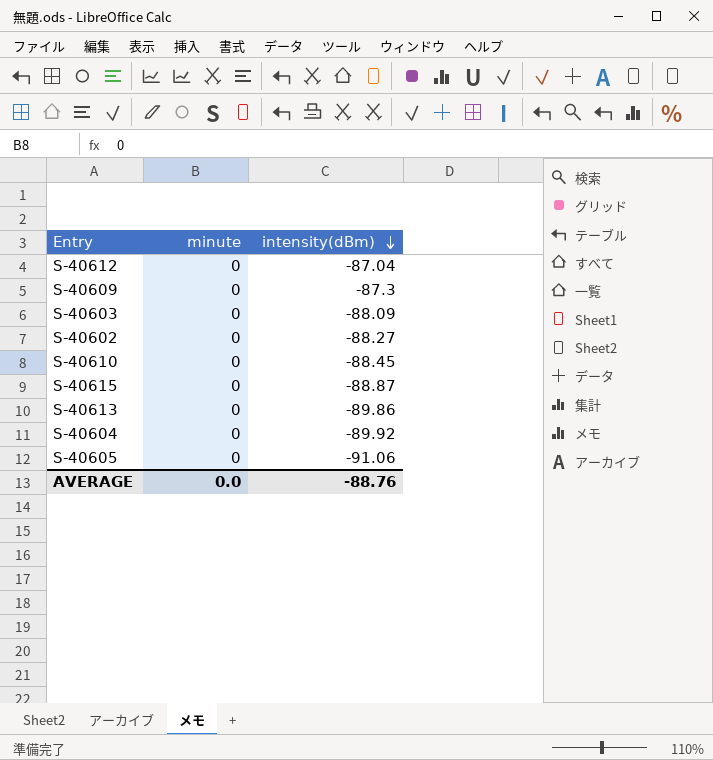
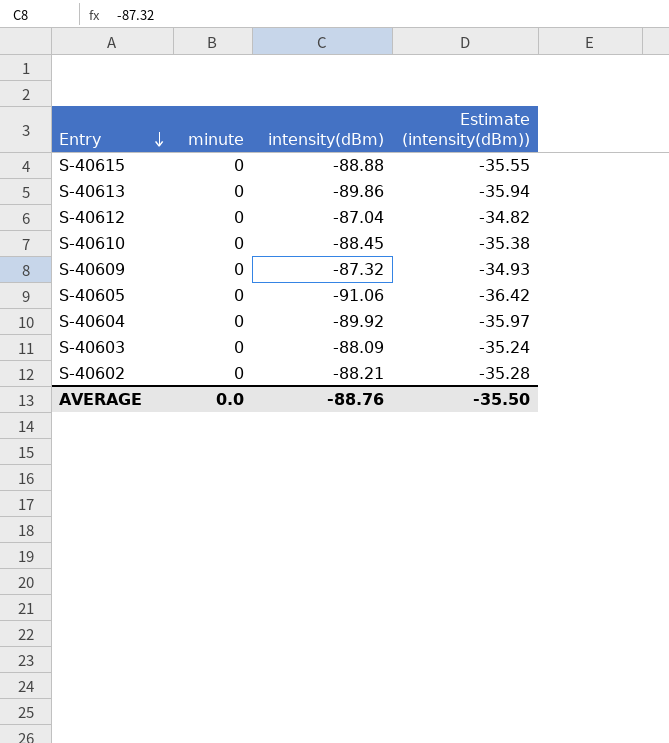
row order: intensity(dBm) descending -> Entry descending
column Estimate (intensity(dBm)) | formula: none -> [intensity(dBm)] * 0.4
S-40615 | intensity(dBm): -88.87 -> -88.88
S-40609 | intensity(dBm): -87.3 -> -87.32
S-40602 | intensity(dBm): -88.27 -> -88.21

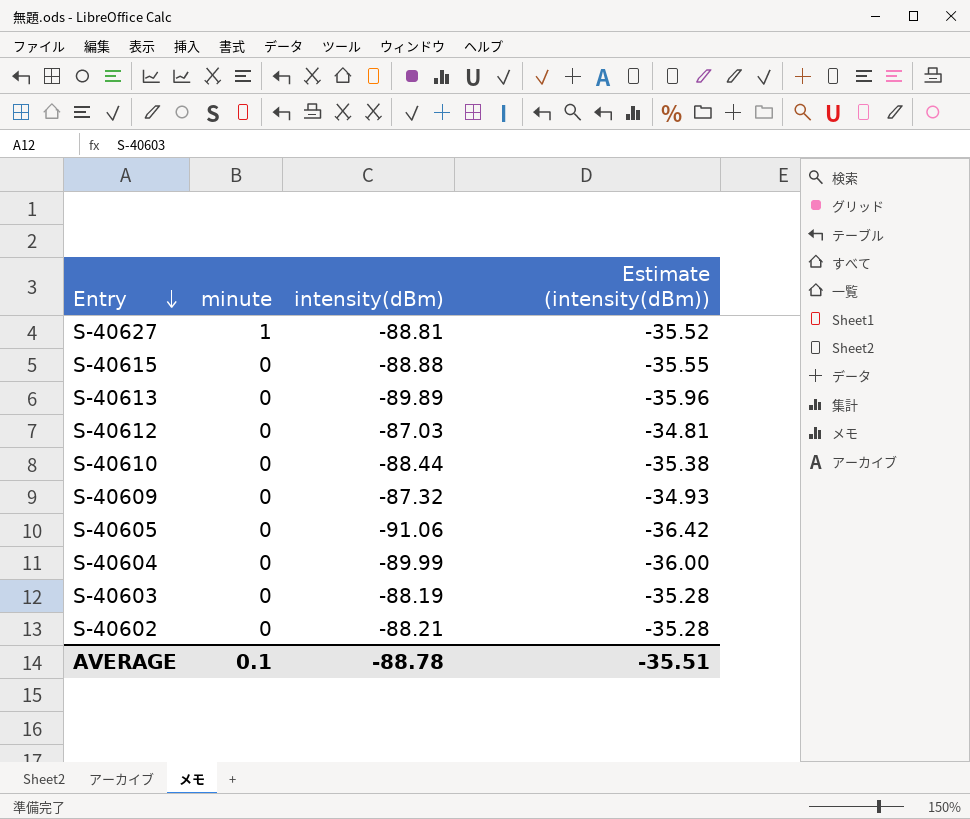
row S-40627: none -> 1 | -88.81 | -35.52
S-40613 | intensity(dBm): -89.86 -> -89.89
S-40613 | Estimate (intensity(dBm)): -35.94 -> -35.96
S-40612 | intensity(dBm): -87.04 -> -87.03
S-40612 | Estimate (intensity(dBm)): -34.82 -> -34.81
S-40610 | intensity(dBm): -88.45 -> -88.44
S-40604 | intensity(dBm): -89.92 -> -89.99
S-40604 | Estimate (intensity(dBm)): -35.97 -> -36.00
S-40603 | intensity(dBm): -88.09 -> -88.19
S-40603 | Estimate (intensity(dBm)): -35.24 -> -35.28
AVERAGE | minute: 0.0 -> 0.1
AVERAGE | intensity(dBm): -88.76 -> -88.78
AVERAGE | Estimate (intensity(dBm)): -35.50 -> -35.51

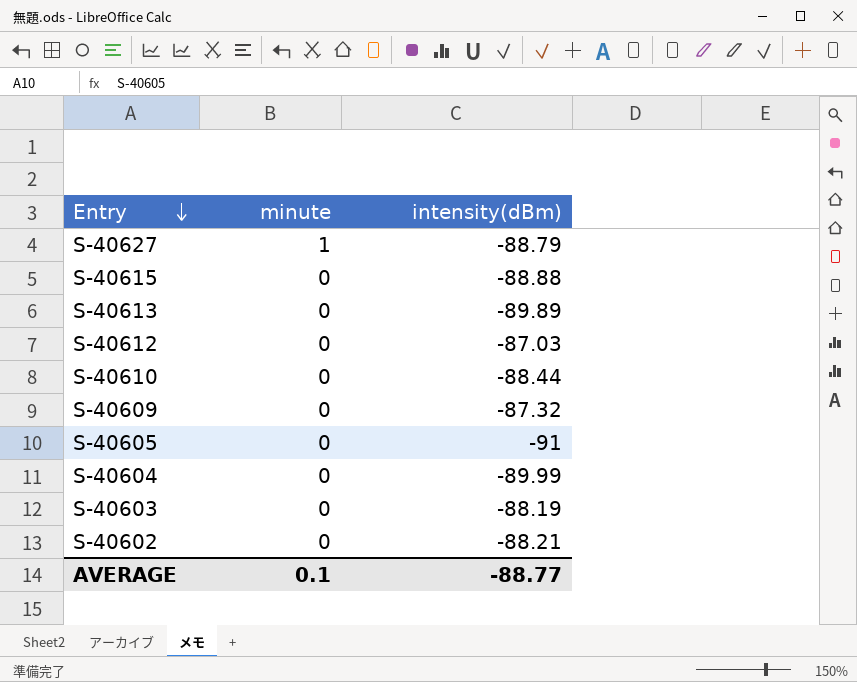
column Estimate (intensity(dBm)) | formula: [intensity(dBm)] * 0.4 -> none
S-40627 | intensity(dBm): -88.81 -> -88.79
S-40605 | intensity(dBm): -91.06 -> -91
AVERAGE | intensity(dBm): -88.78 -> -88.77

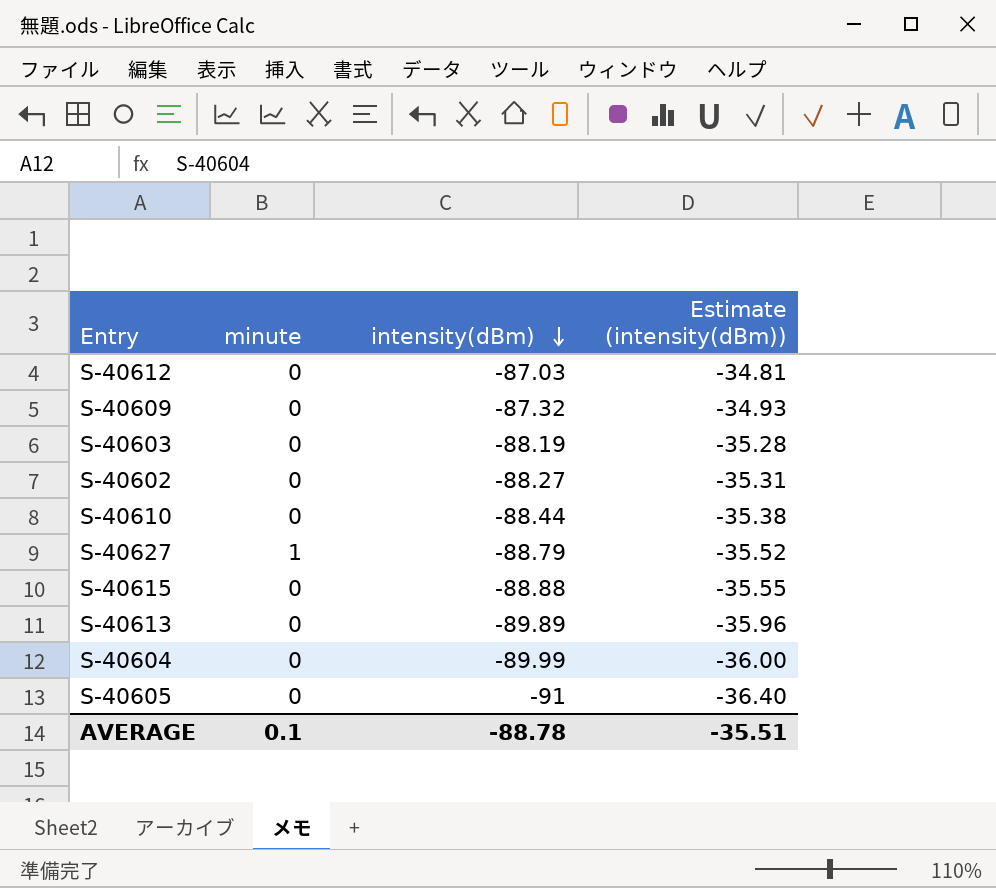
row order: Entry descending -> intensity(dBm) descending
column Estimate (intensity(dBm)) | formula: none -> [intensity(dBm)] * 0.4
S-40602 | intensity(dBm): -88.21 -> -88.27
AVERAGE | intensity(dBm): -88.77 -> -88.78

